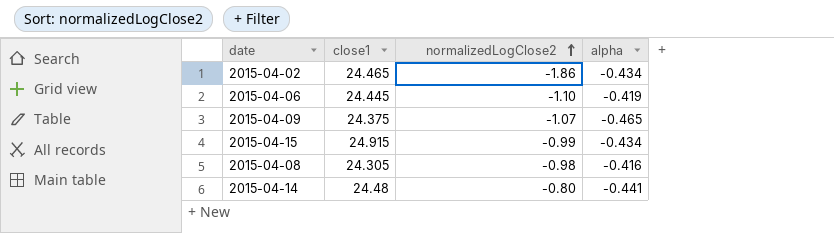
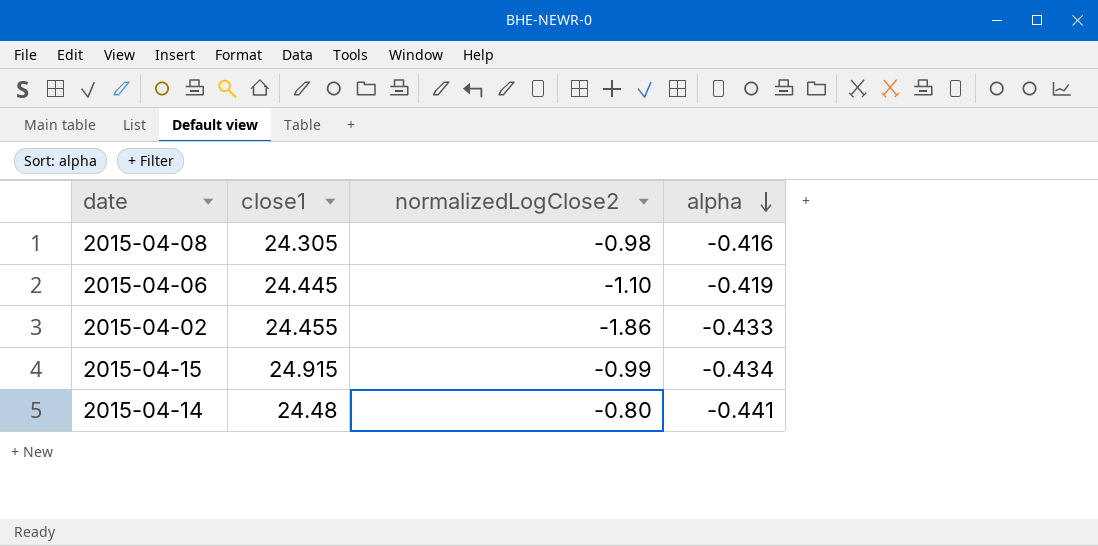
row order: normalizedLogClose2 ascending -> alpha descending
row 2015-04-09: 24.375 | -1.07 | -0.465 -> none
2015-04-02 | close1: 24.465 -> 24.455
2015-04-02 | alpha: -0.434 -> -0.433

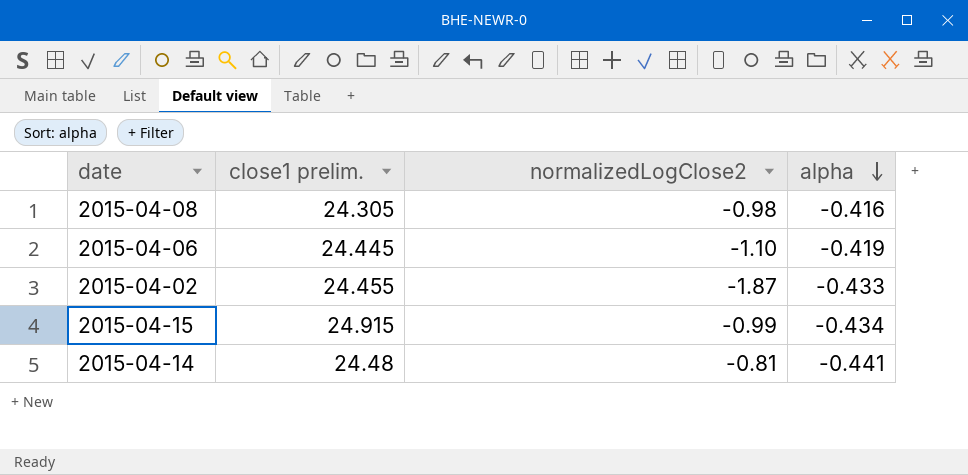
column name: close1 -> close1 prelim.
2015-04-02 | normalizedLogClose2: -1.86 -> -1.87
2015-04-14 | normalizedLogClose2: -0.80 -> -0.81

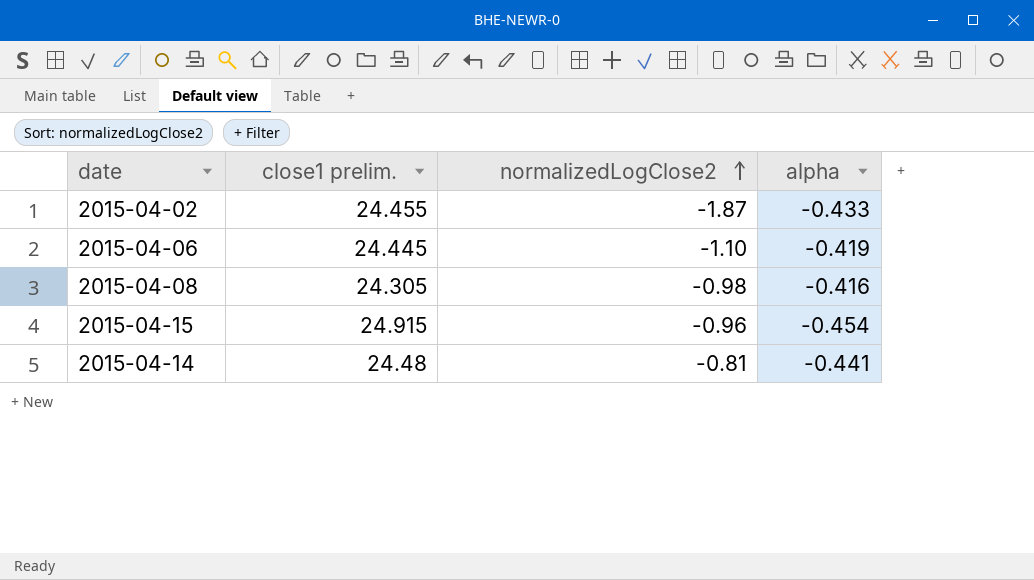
row order: alpha descending -> normalizedLogClose2 ascending
2015-04-15 | normalizedLogClose2: -0.99 -> -0.96
2015-04-15 | alpha: -0.434 -> -0.454

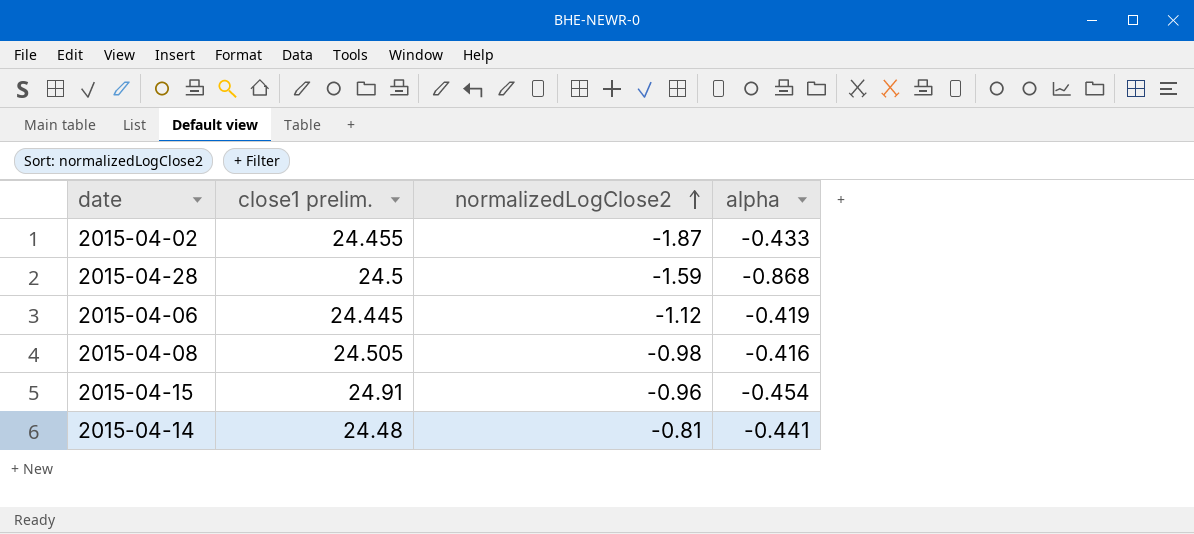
row 2015-04-28: none -> 24.5 | -1.59 | -0.868
2015-04-06 | normalizedLogClose2: -1.10 -> -1.12
2015-04-08 | close1 prelim.: 24.305 -> 24.505
2015-04-15 | close1 prelim.: 24.915 -> 24.91

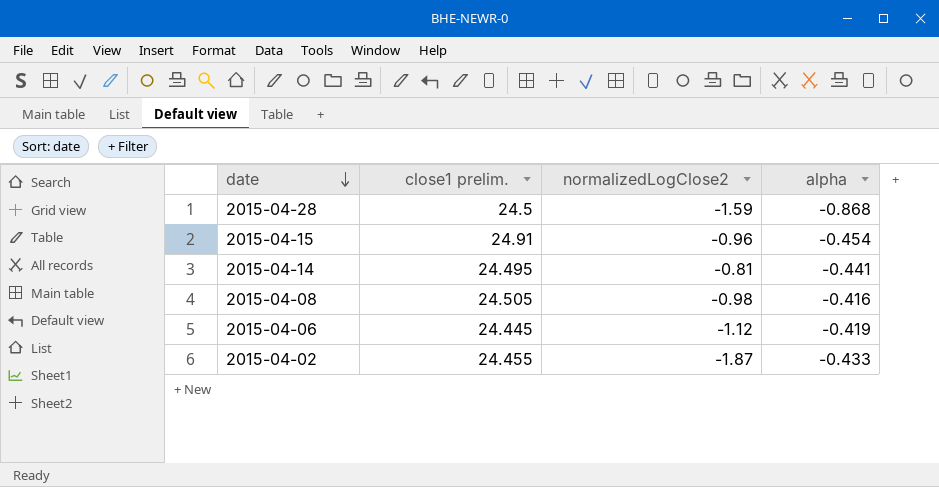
row order: normalizedLogClose2 ascending -> date descending
2015-04-14 | close1 prelim.: 24.48 -> 24.495

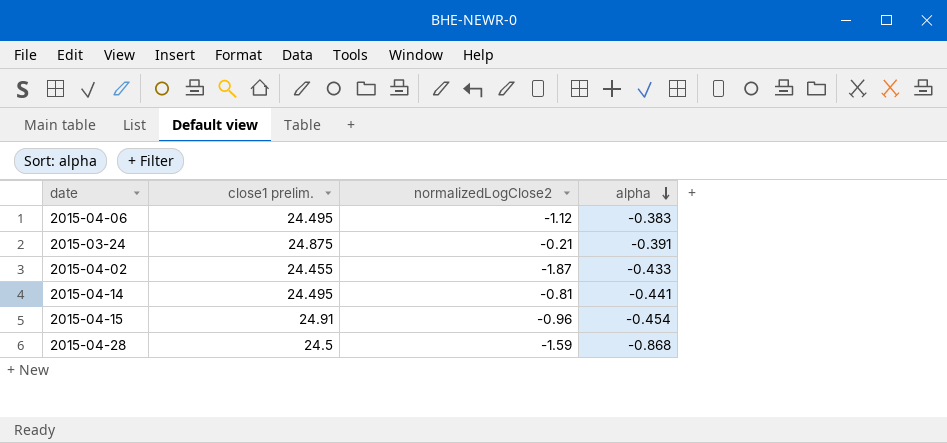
row order: date descending -> alpha descending
row 2015-04-08: 24.505 | -0.98 | -0.416 -> none
2015-04-06 | close1 prelim.: 24.445 -> 24.495
2015-04-06 | alpha: -0.419 -> -0.383
row 2015-03-24: none -> 24.875 | -0.21 | -0.391

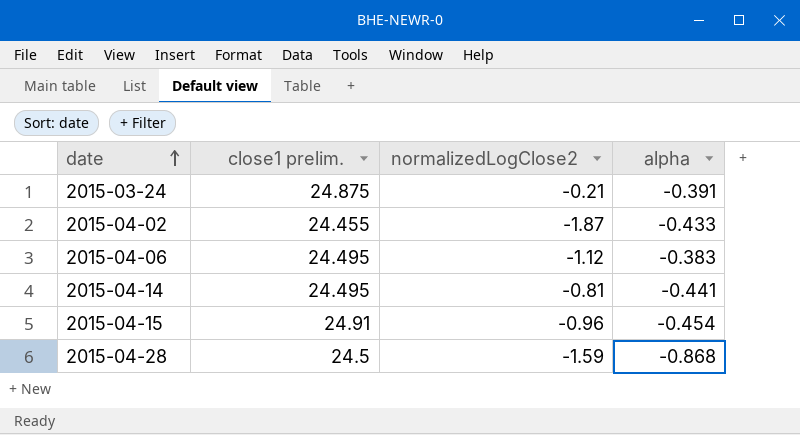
row order: alpha descending -> date ascending

